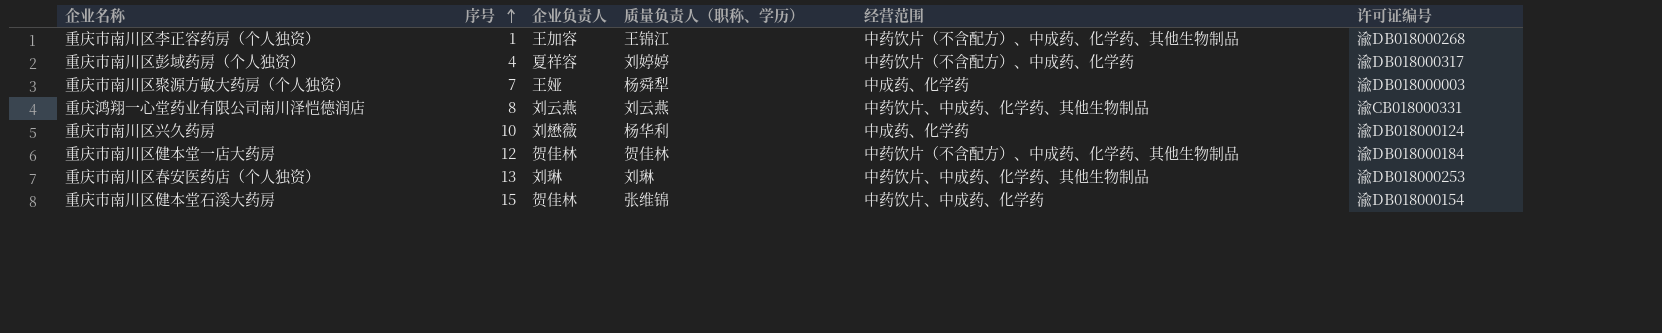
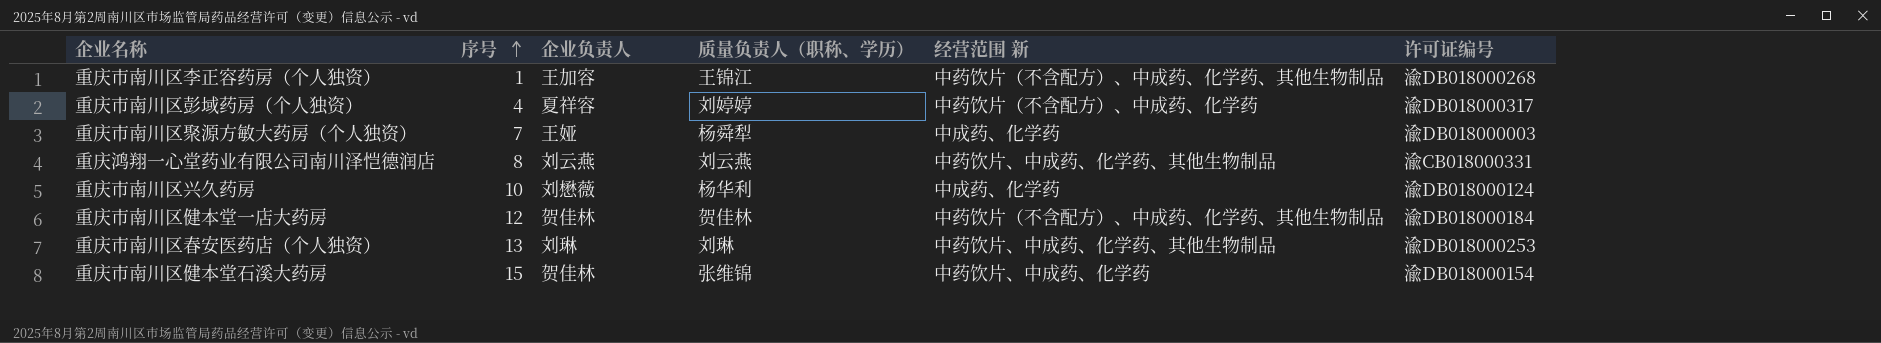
column name: 经营范围 -> 经营范围 新

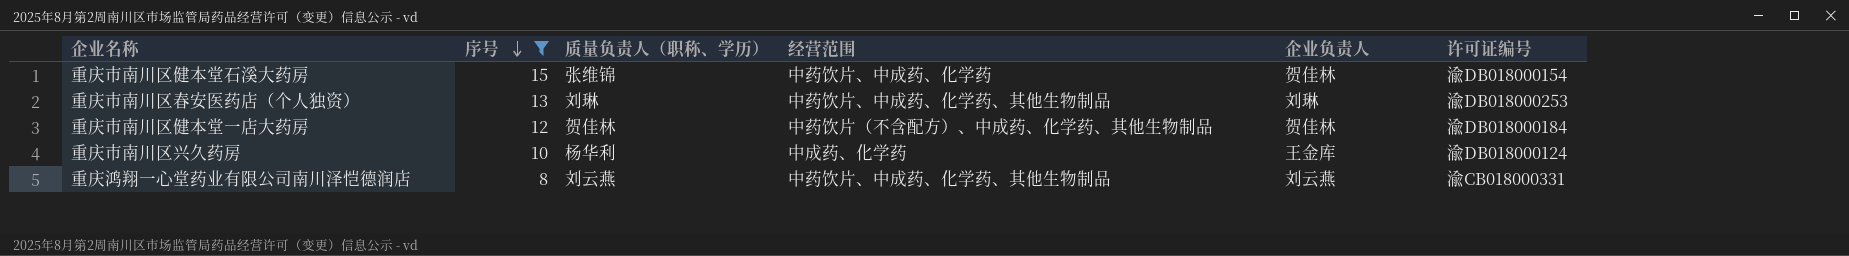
filter: none -> 序号 >= 8
row order: 序号 ascending -> 序号 descending
column name: 经营范围 新 -> 经营范围
column 企业负责人 | position: 3 -> 5
重庆市南川区兴久药房 | 企业负责人: 刘懋薇 -> 王金库

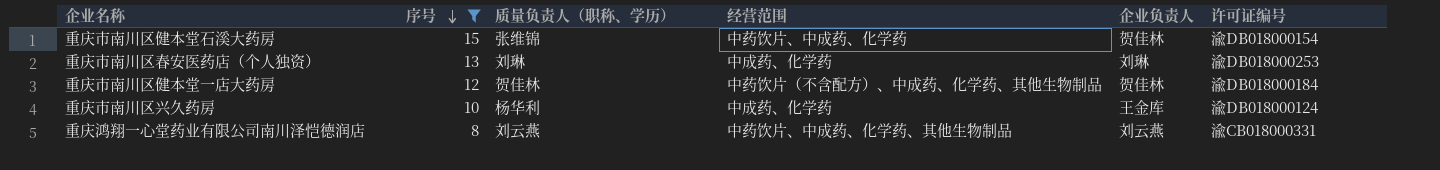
重庆市南川区春安医药店（个人独资） | 经营范围: 中药饮片、中成药、化学药、其他生物制品 -> 中成药、化学药

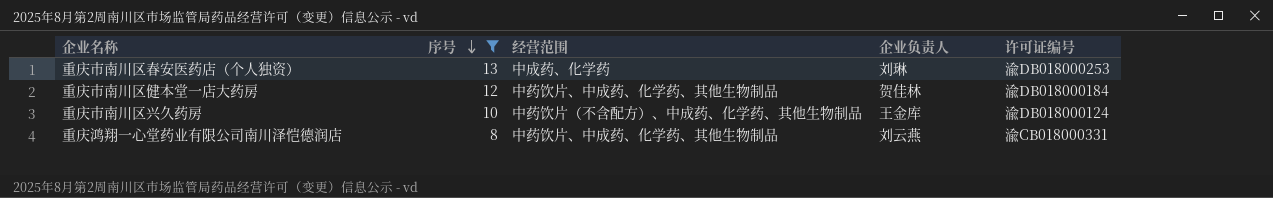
column 质量负责人（职称、学历） | position: 3 -> none
row 重庆市南川区健本堂石溪大药房: 15 | 张维锦 | 中药饮片、中成药、化学药 | 贺佳林 | 渝DB018000154 -> none
重庆市南川区健本堂一店大药房 | 经营范围: 中药饮片（不含配方）、中成药、化学药、其他生物制品 -> 中药饮片、中成药、化学药、其他生物制品
重庆市南川区兴久药房 | 经营范围: 中成药、化学药 -> 中药饮片（不含配方）、中成药、化学药、其他生物制品

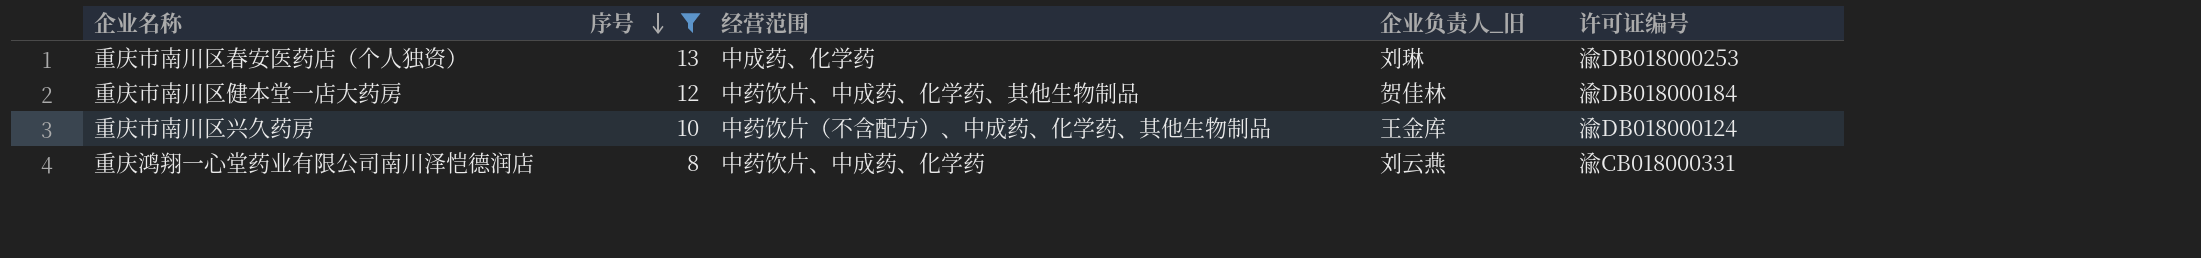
column name: 企业负责人 -> 企业负责人_旧
重庆鸿翔一心堂药业有限公司南川泽恺德润店 | 经营范围: 中药饮片、中成药、化学药、其他生物制品 -> 中药饮片、中成药、化学药

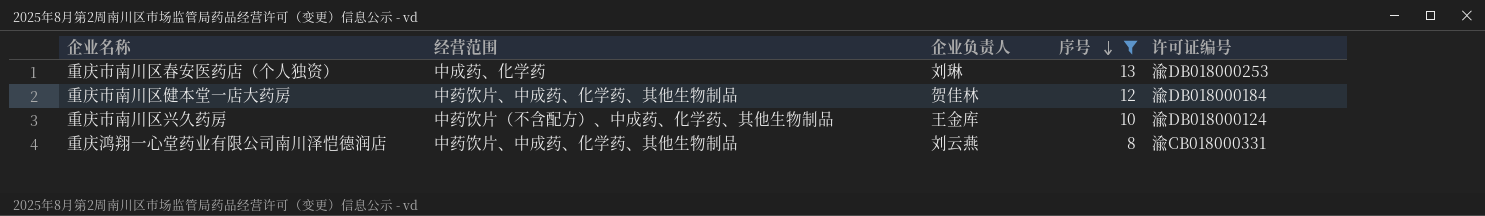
column name: 企业负责人_旧 -> 企业负责人
column 序号 | position: 2 -> 4
重庆鸿翔一心堂药业有限公司南川泽恺德润店 | 经营范围: 中药饮片、中成药、化学药 -> 中药饮片、中成药、化学药、其他生物制品

